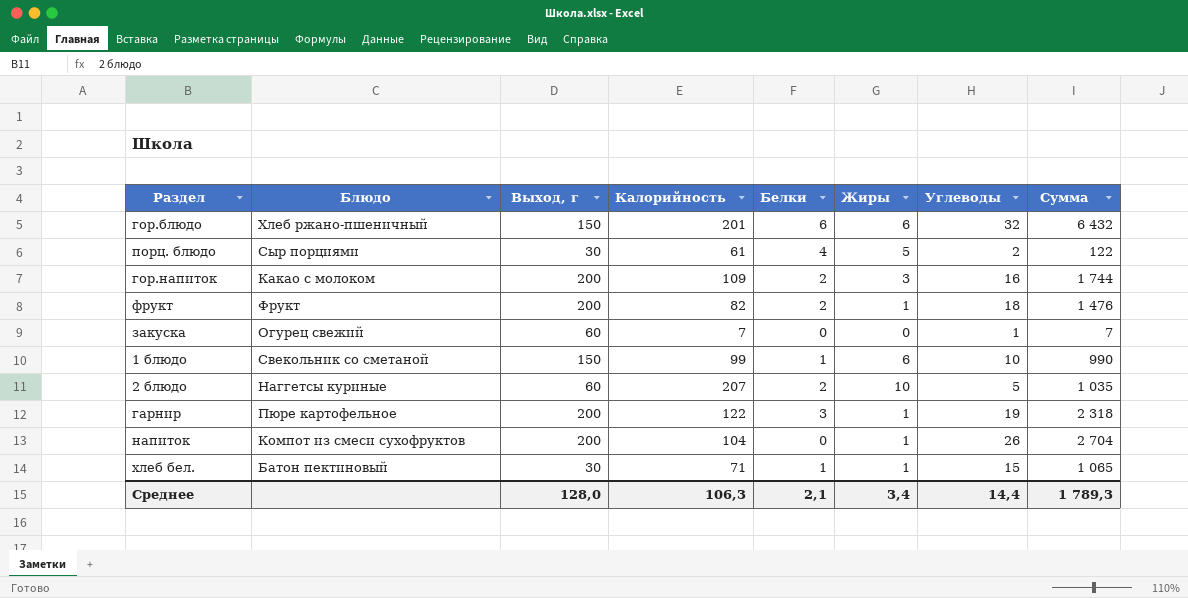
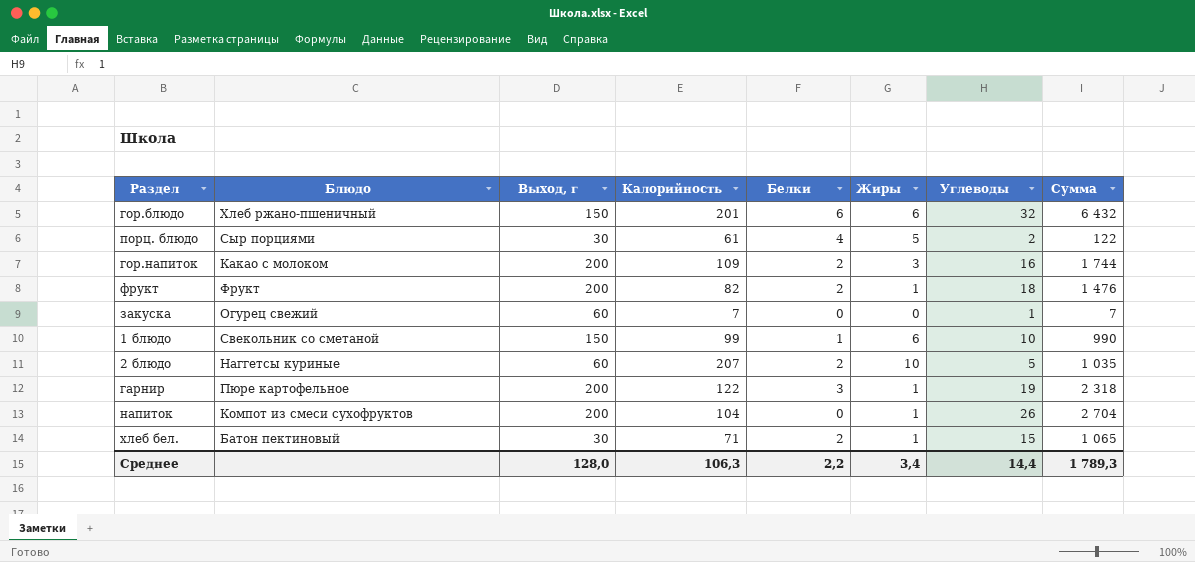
хлеб бел. | Белки: 1 -> 2
Среднее | Белки: 2,1 -> 2,2

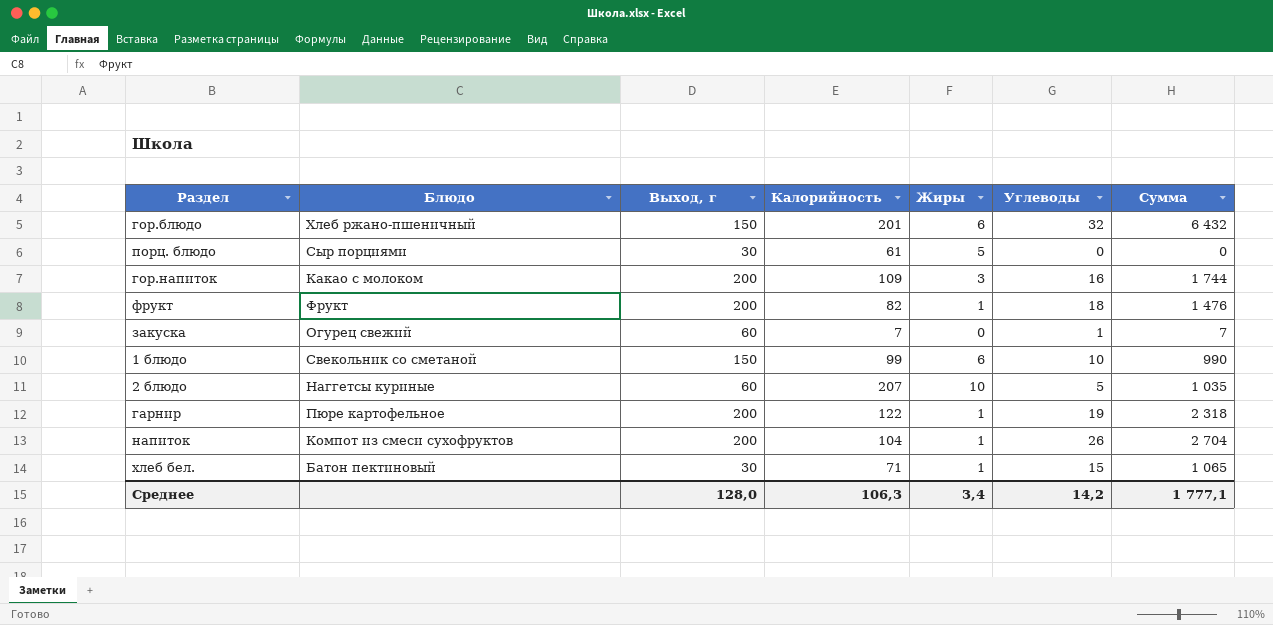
column Белки | position: 5 -> none
порц. блюдо | Углеводы: 2 -> 0
порц. блюдо | Сумма: 122 -> 0
Среднее | Углеводы: 14,4 -> 14,2
Среднее | Сумма: 1 789,3 -> 1 777,1

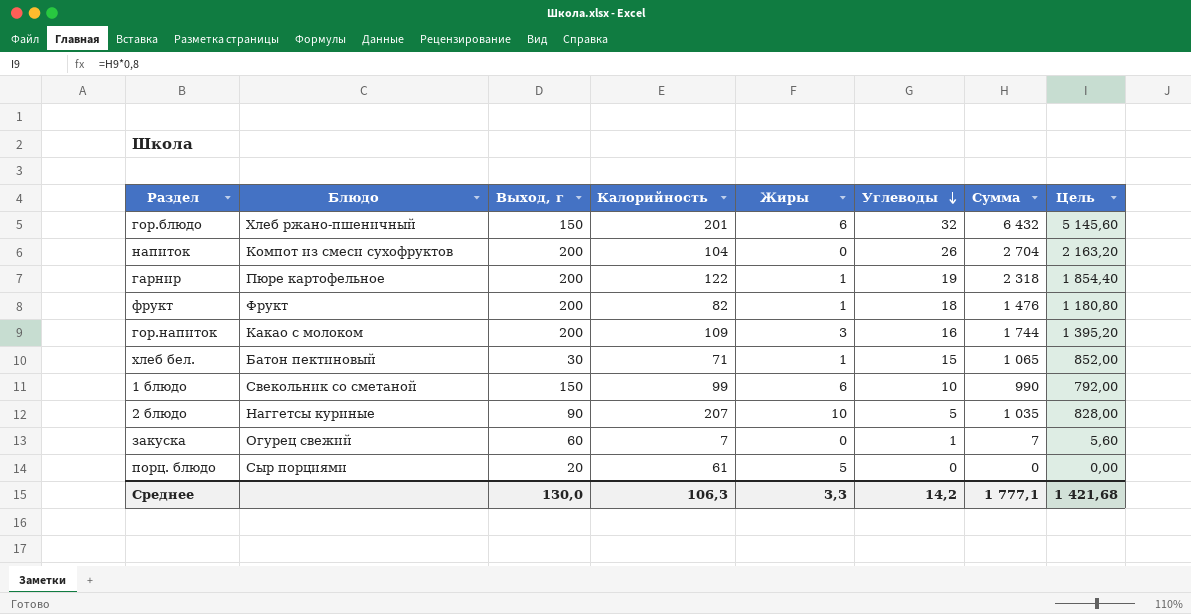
row order: none -> Углеводы descending
column Цель | formula: none -> [Сумма] * 0,8
напиток | Жиры: 1 -> 0
2 блюдо | Выход, г: 60 -> 90
порц. блюдо | Выход, г: 30 -> 20
Среднее | Выход, г: 128,0 -> 130,0
Среднее | Жиры: 3,4 -> 3,3

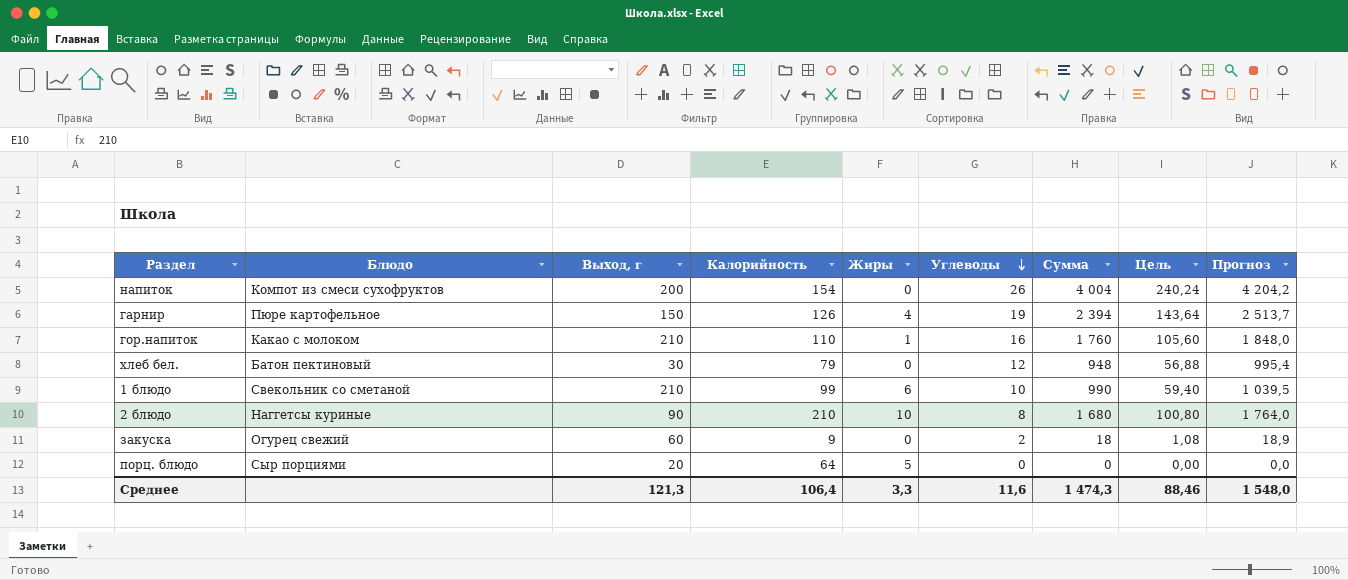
column Цель | formula: [Сумма] * 0,8 -> [Сумма] * 0,06
column Прогноз | formula: none -> [Сумма] * 1,05
row гор.блюдо: Хлеб ржано-пшеничный | 150 | 201 | 6 | 32 | 6 432 | 5 145,60 -> none
row фрукт: Фрукт | 200 | 82 | 1 | 18 | 1 476 | 1 180,80 -> none
напиток | Калорийность: 104 -> 154
напиток | Сумма: 2 704 -> 4 004
гарнир | Выход, г: 200 -> 150
гарнир | Калорийность: 122 -> 126
гарнир | Жиры: 1 -> 4
гарнир | Сумма: 2 318 -> 2 394
гор.напиток | Выход, г: 200 -> 210
гор.напиток | Калорийность: 109 -> 110
гор.напиток | Жиры: 3 -> 1
гор.напиток | Сумма: 1 744 -> 1 760
хлеб бел. | Калорийность: 71 -> 79
хлеб бел. | Жиры: 1 -> 0
хлеб бел. | Углеводы: 15 -> 12
хлеб бел. | Сумма: 1 065 -> 948
1 блюдо | Выход, г: 150 -> 210
2 блюдо | Калорийность: 207 -> 210
2 блюдо | Углеводы: 5 -> 8
2 блюдо | Сумма: 1 035 -> 1 680
закуска | Калорийность: 7 -> 9
закуска | Углеводы: 1 -> 2
закуска | Сумма: 7 -> 18
порц. блюдо | Калорийность: 61 -> 64
Среднее | Выход, г: 130,0 -> 121,3
Среднее | Калорийность: 106,3 -> 106,4
Среднее | Углеводы: 14,2 -> 11,6
Среднее | Сумма: 1 777,1 -> 1 474,3
Среднее | Цель: 1 421,68 -> 88,46

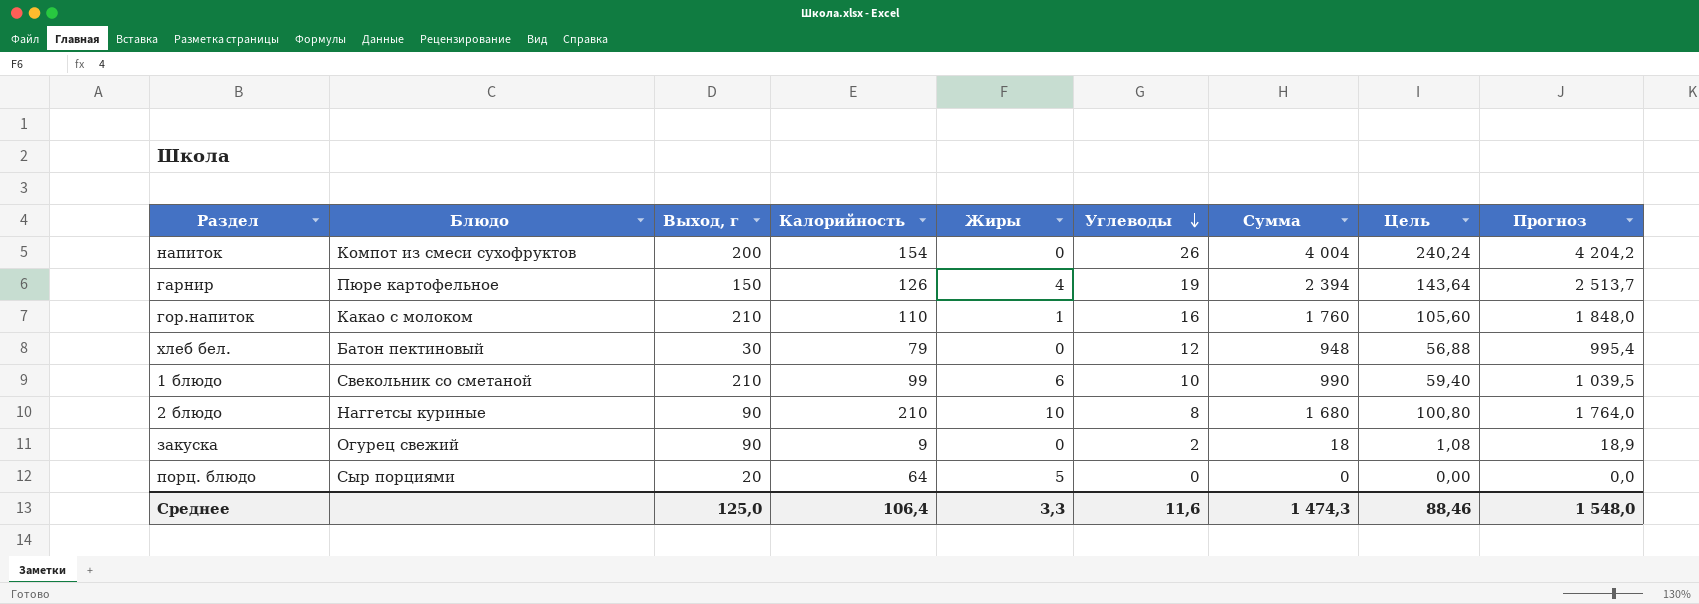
закуска | Выход, г: 60 -> 90
Среднее | Выход, г: 121,3 -> 125,0

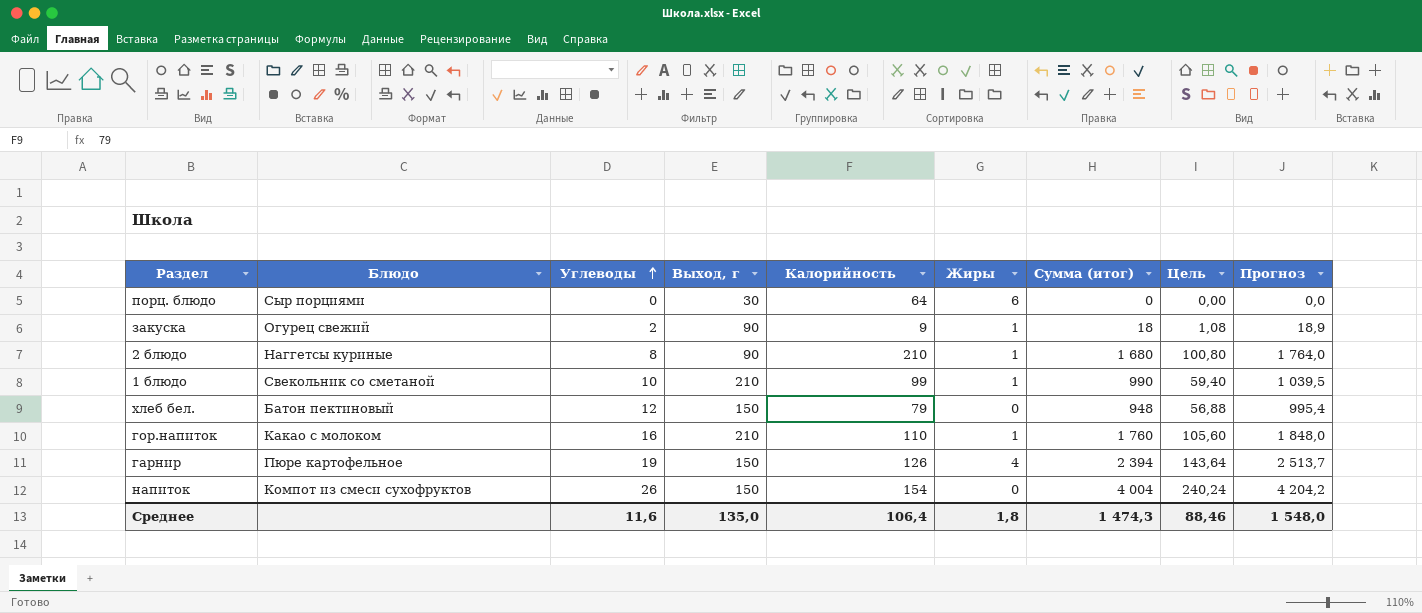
row order: Углеводы descending -> Углеводы ascending
column Углеводы | position: 6 -> 3
column name: Сумма -> Сумма (итог)
порц. блюдо | Выход, г: 20 -> 30
порц. блюдо | Жиры: 5 -> 6
закуска | Жиры: 0 -> 1
2 блюдо | Жиры: 10 -> 1
1 блюдо | Жиры: 6 -> 1
хлеб бел. | Выход, г: 30 -> 150
напиток | Выход, г: 200 -> 150
Среднее | Выход, г: 125,0 -> 135,0
Среднее | Жиры: 3,3 -> 1,8

